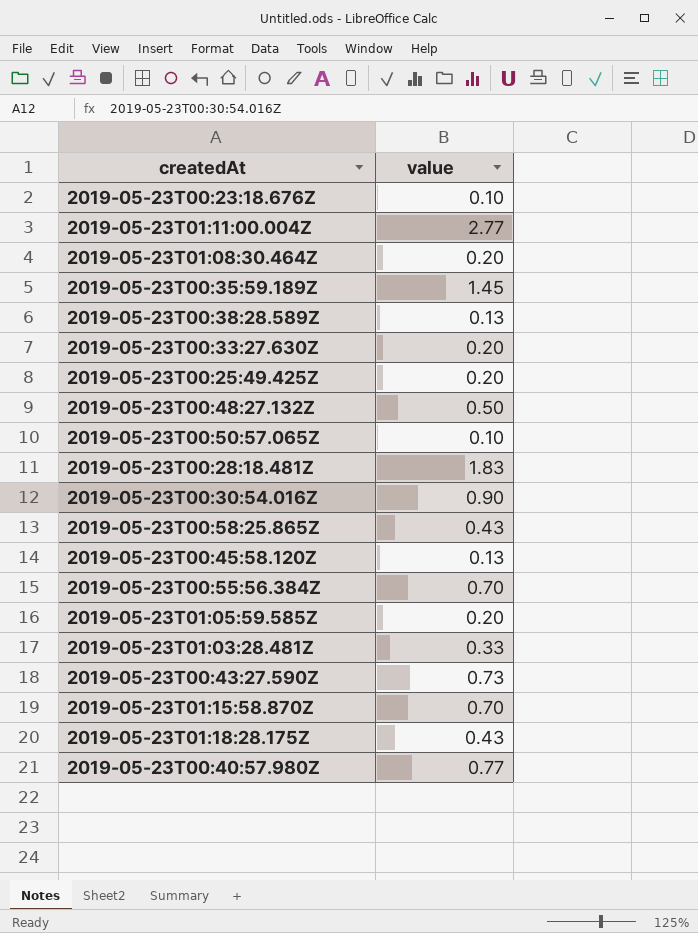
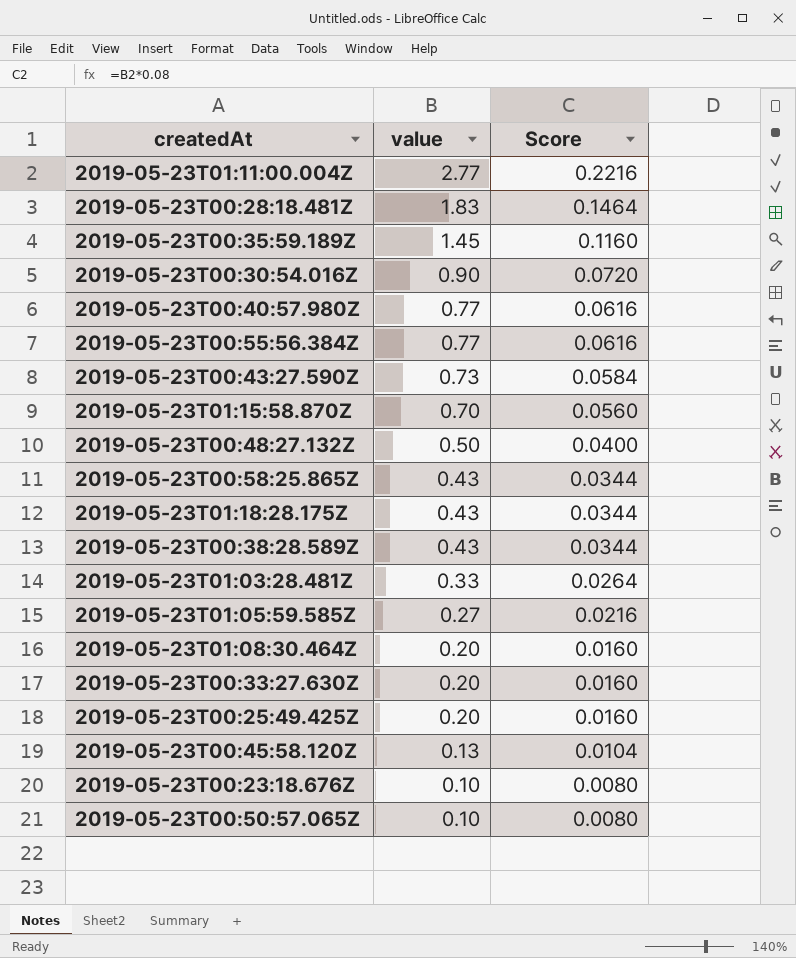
row order: none -> value descending
column Score | formula: none -> [value] * 0.08
2019-05-23T00:55:56.384Z | value: 0.70 -> 0.77
2019-05-23T00:38:28.589Z | value: 0.13 -> 0.43
2019-05-23T01:05:59.585Z | value: 0.20 -> 0.27

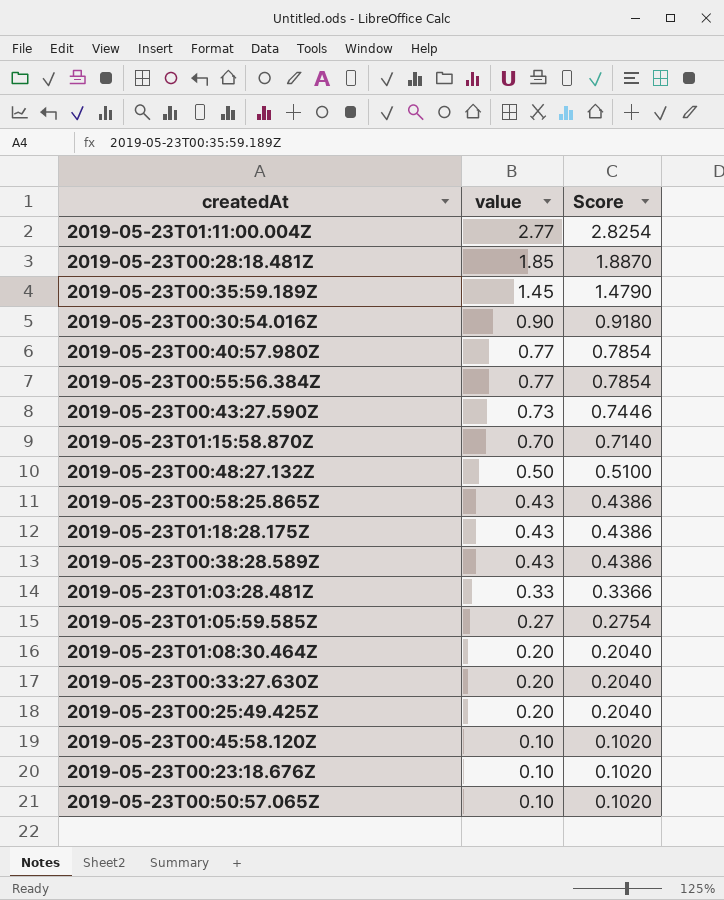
column Score | formula: [value] * 0.08 -> [value] * 1.02
2019-05-23T00:28:18.481Z | value: 1.83 -> 1.85
2019-05-23T00:45:58.120Z | value: 0.13 -> 0.10

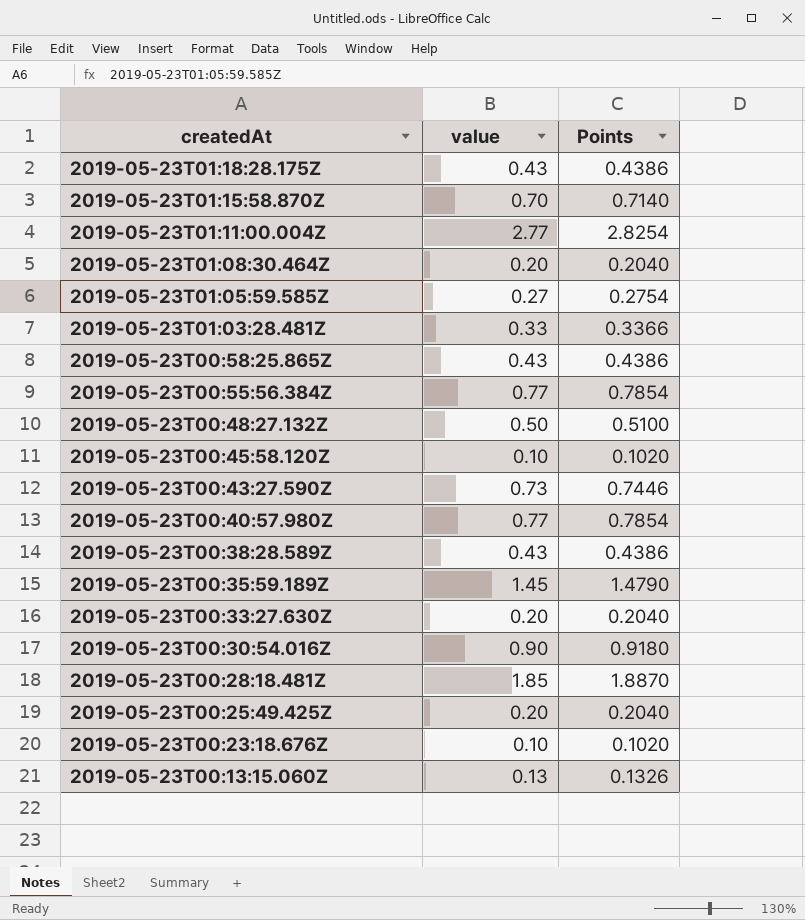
row order: value descending -> createdAt descending
column name: Score -> Points
row 2019-05-23T00:50:57.065Z: 0.10 | 0.1020 -> none
row 2019-05-23T00:13:15.060Z: none -> 0.13 | 0.1326

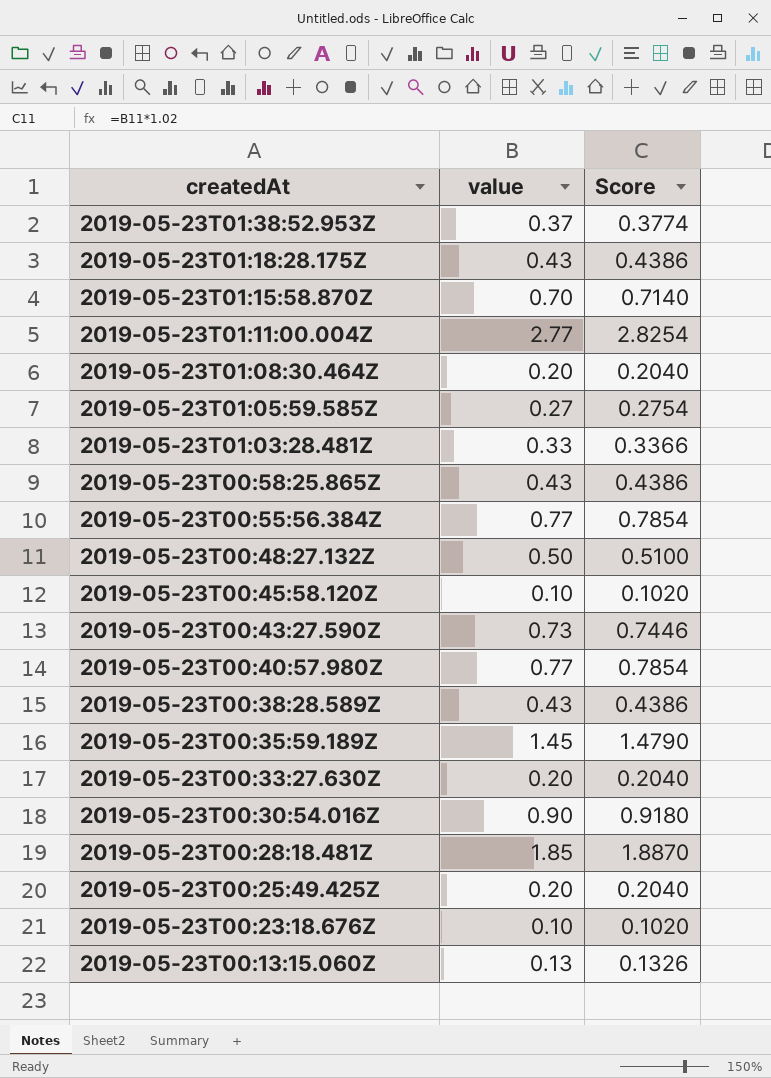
column name: Points -> Score
row 2019-05-23T01:38:52.953Z: none -> 0.37 | 0.3774

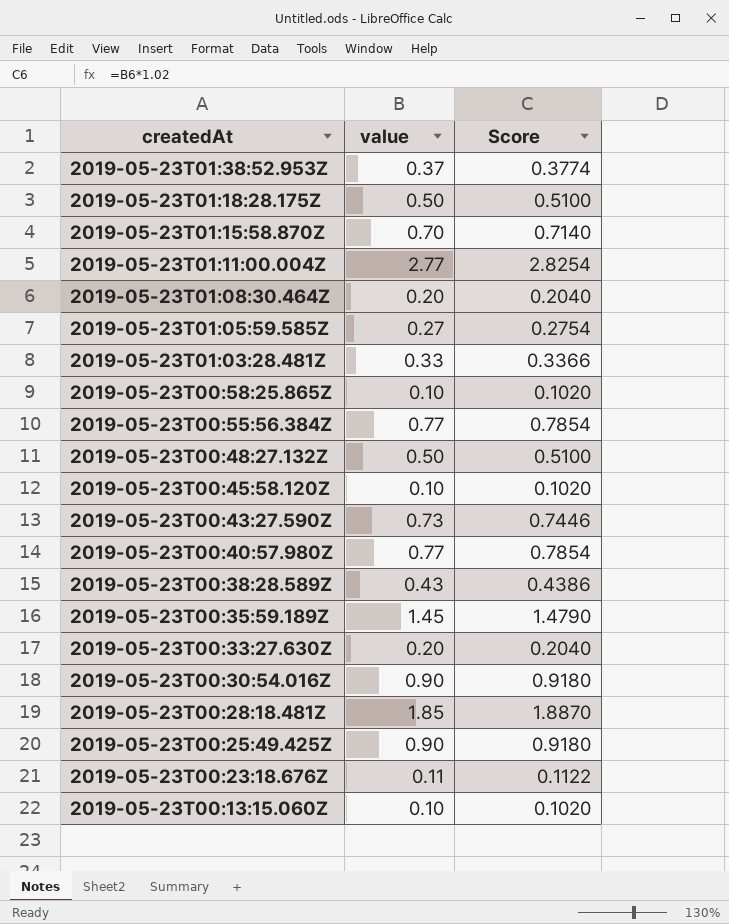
2019-05-23T01:18:28.175Z | value: 0.43 -> 0.50
2019-05-23T01:18:28.175Z | Score: 0.4386 -> 0.5100
2019-05-23T00:58:25.865Z | value: 0.43 -> 0.10
2019-05-23T00:58:25.865Z | Score: 0.4386 -> 0.1020
2019-05-23T00:25:49.425Z | value: 0.20 -> 0.90
2019-05-23T00:25:49.425Z | Score: 0.2040 -> 0.9180
2019-05-23T00:23:18.676Z | value: 0.10 -> 0.11
2019-05-23T00:23:18.676Z | Score: 0.1020 -> 0.1122
2019-05-23T00:13:15.060Z | value: 0.13 -> 0.10
2019-05-23T00:13:15.060Z | Score: 0.1326 -> 0.1020

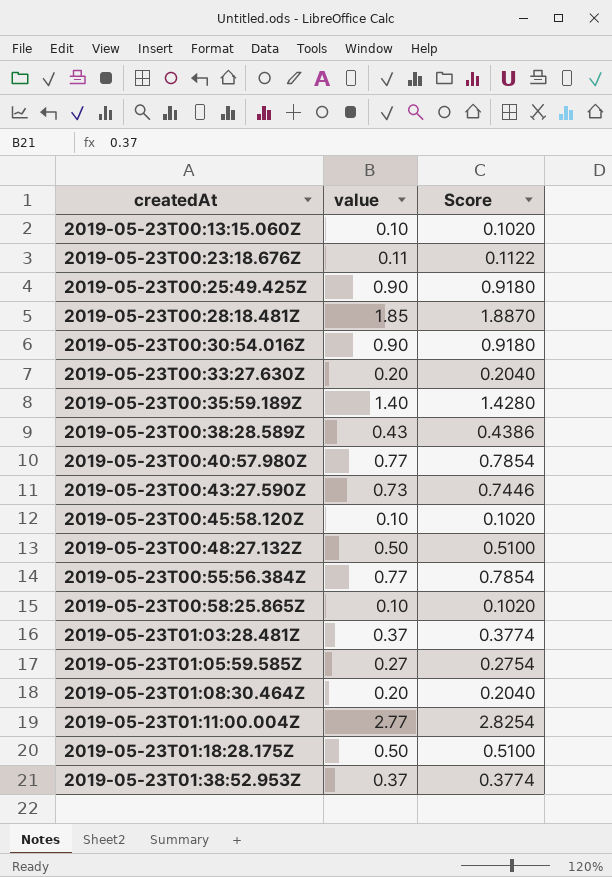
row order: createdAt descending -> createdAt ascending
row 2019-05-23T01:15:58.870Z: 0.70 | 0.7140 -> none
2019-05-23T00:35:59.189Z | value: 1.45 -> 1.40
2019-05-23T00:35:59.189Z | Score: 1.4790 -> 1.4280
2019-05-23T01:03:28.481Z | value: 0.33 -> 0.37
2019-05-23T01:03:28.481Z | Score: 0.3366 -> 0.3774

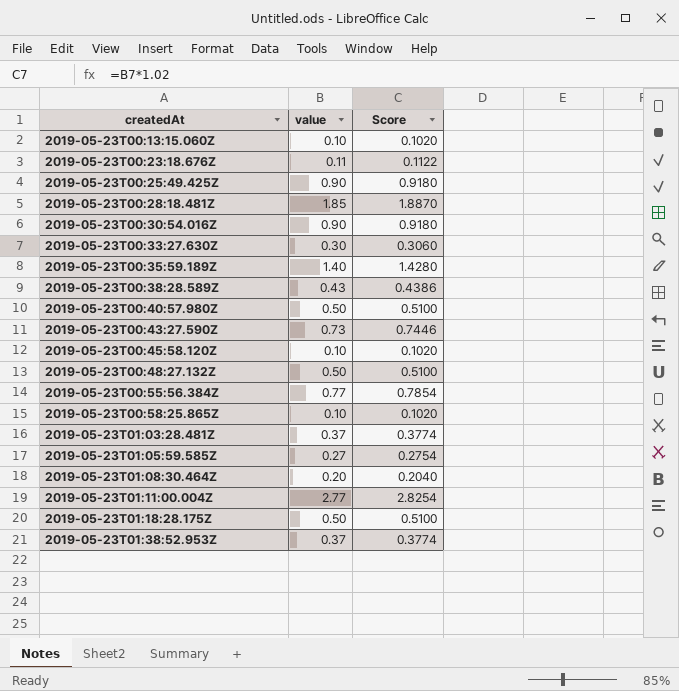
2019-05-23T00:33:27.630Z | value: 0.20 -> 0.30
2019-05-23T00:33:27.630Z | Score: 0.2040 -> 0.3060
2019-05-23T00:40:57.980Z | value: 0.77 -> 0.50
2019-05-23T00:40:57.980Z | Score: 0.7854 -> 0.5100

